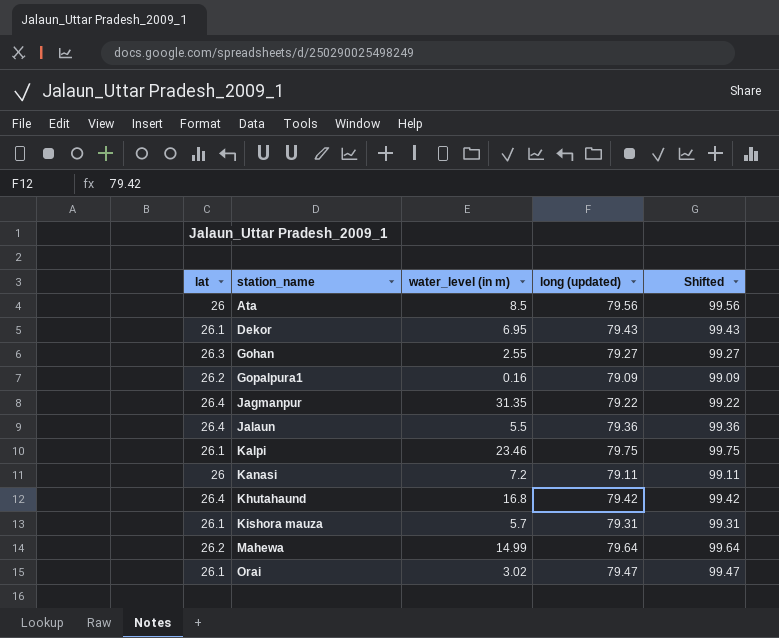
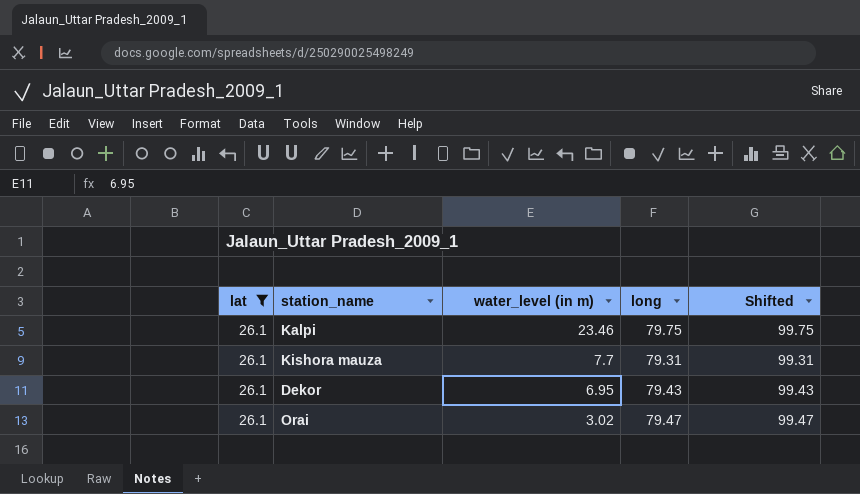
filter: none -> lat = 26.1
row order: station_name ascending -> water_level (in m) descending
column name: long (updated) -> long
Kishora mauza | water_level (in m): 5.7 -> 7.7

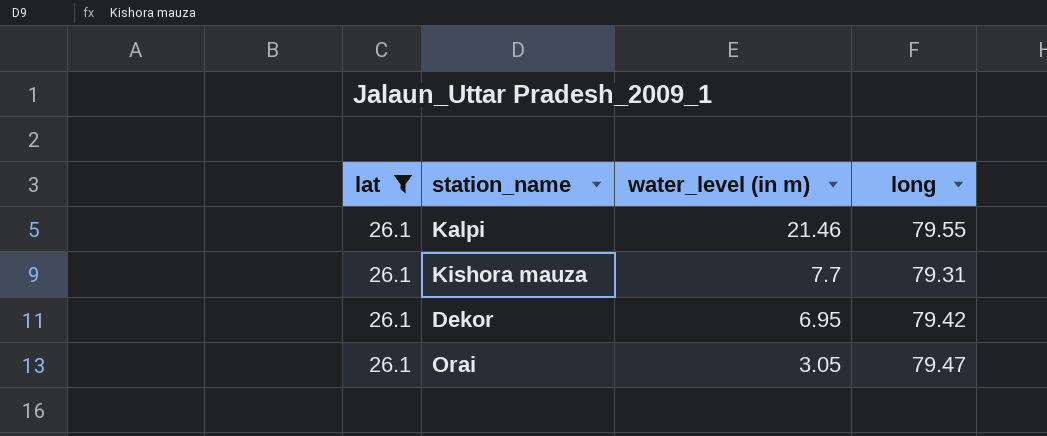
column Shifted | formula: [long] + 20 -> none
Kalpi | water_level (in m): 23.46 -> 21.46
Kalpi | long: 79.75 -> 79.55
Dekor | long: 79.43 -> 79.42
Orai | water_level (in m): 3.02 -> 3.05

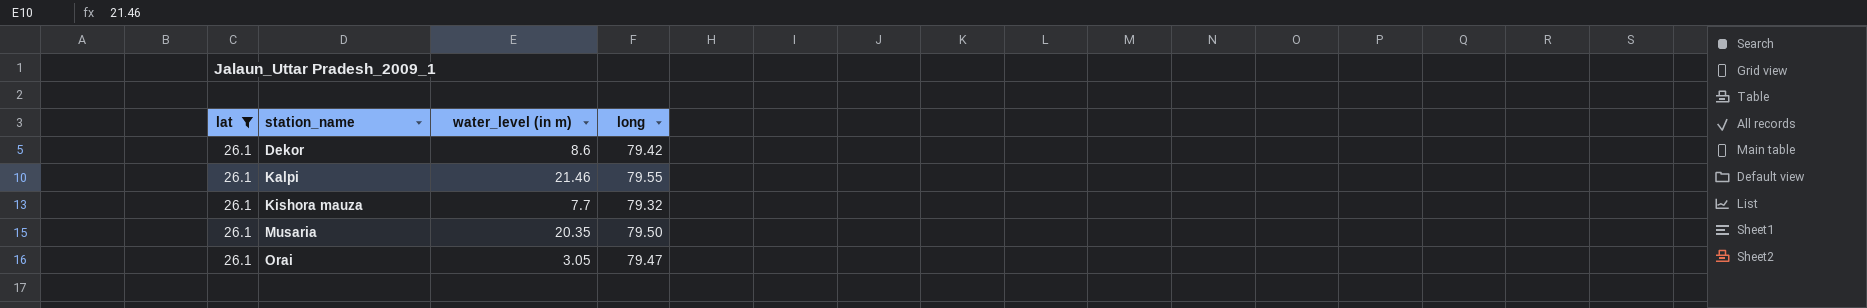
row order: water_level (in m) descending -> station_name ascending
Dekor | water_level (in m): 6.95 -> 8.6
Kishora mauza | long: 79.31 -> 79.32
row Musaria: none -> 26.1 | 20.35 | 79.50

